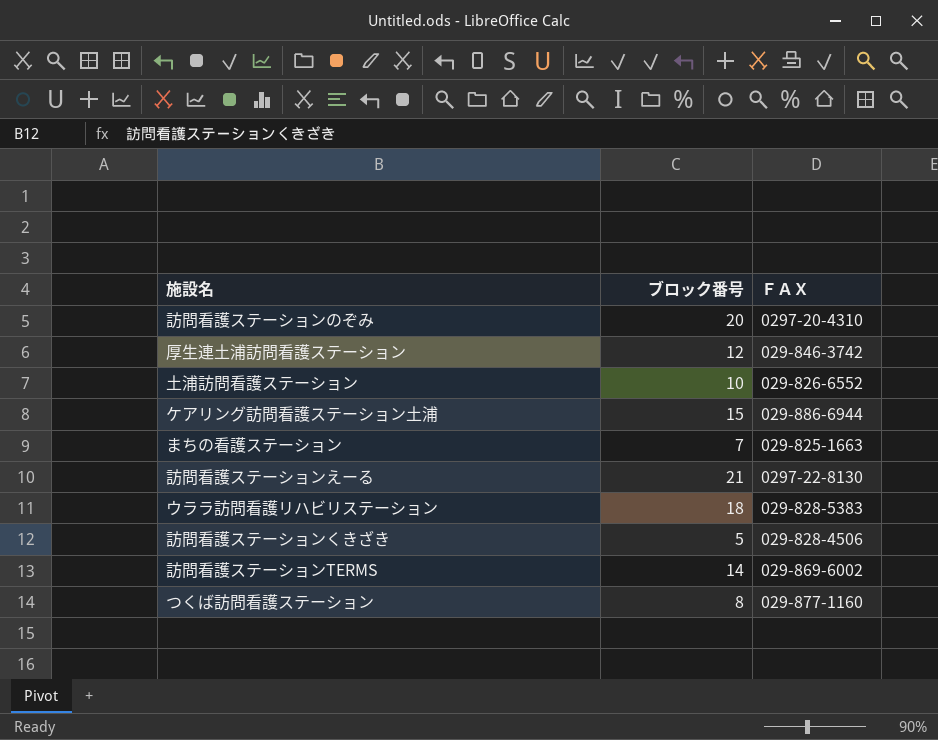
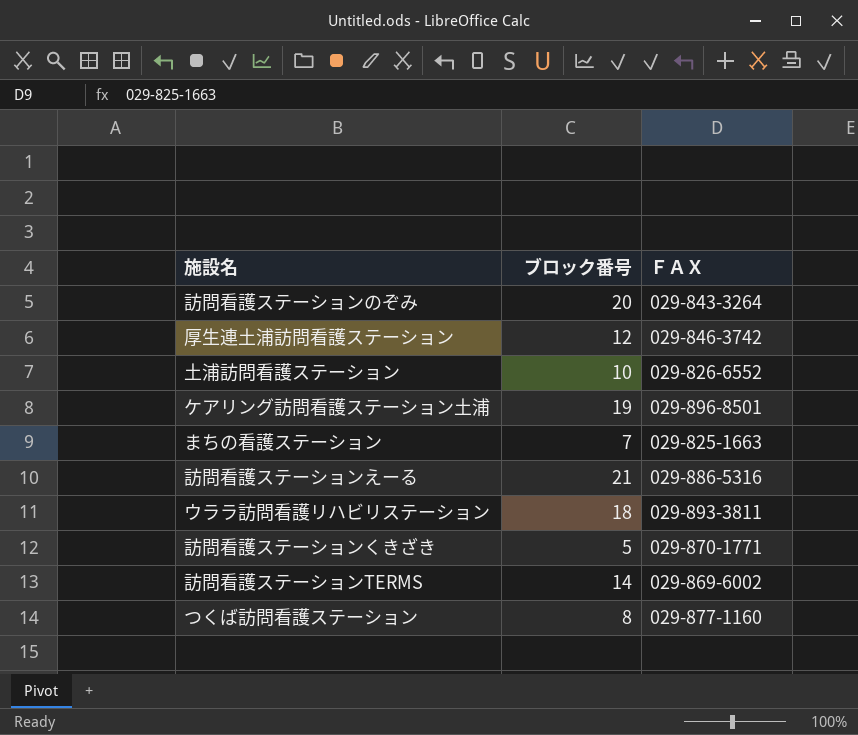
訪問看護ステーションのぞみ | ＦＡＸ: 0297-20-4310 -> 029-843-3264
ケアリング訪問看護ステーション土浦 | ブロック番号: 15 -> 19
ケアリング訪問看護ステーション土浦 | ＦＡＸ: 029-886-6944 -> 029-896-8501
訪問看護ステーションえーる | ＦＡＸ: 0297-22-8130 -> 029-886-5316
ウララ訪問看護リハビリステーション | ＦＡＸ: 029-828-5383 -> 029-893-3811
訪問看護ステーションくきざき | ＦＡＸ: 029-828-4506 -> 029-870-1771

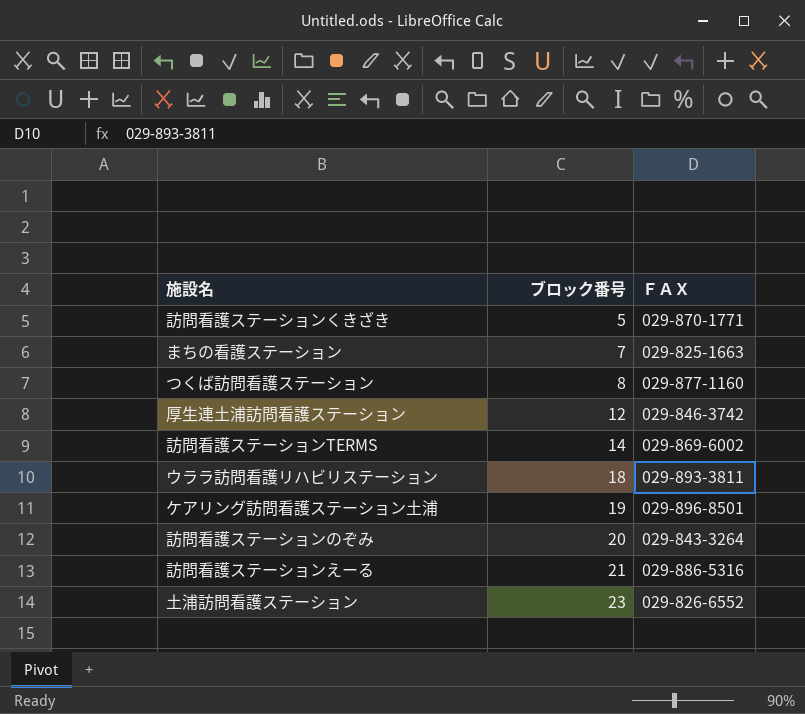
row order: none -> ブロック番号 ascending
土浦訪問看護ステーション | ブロック番号: 10 -> 23

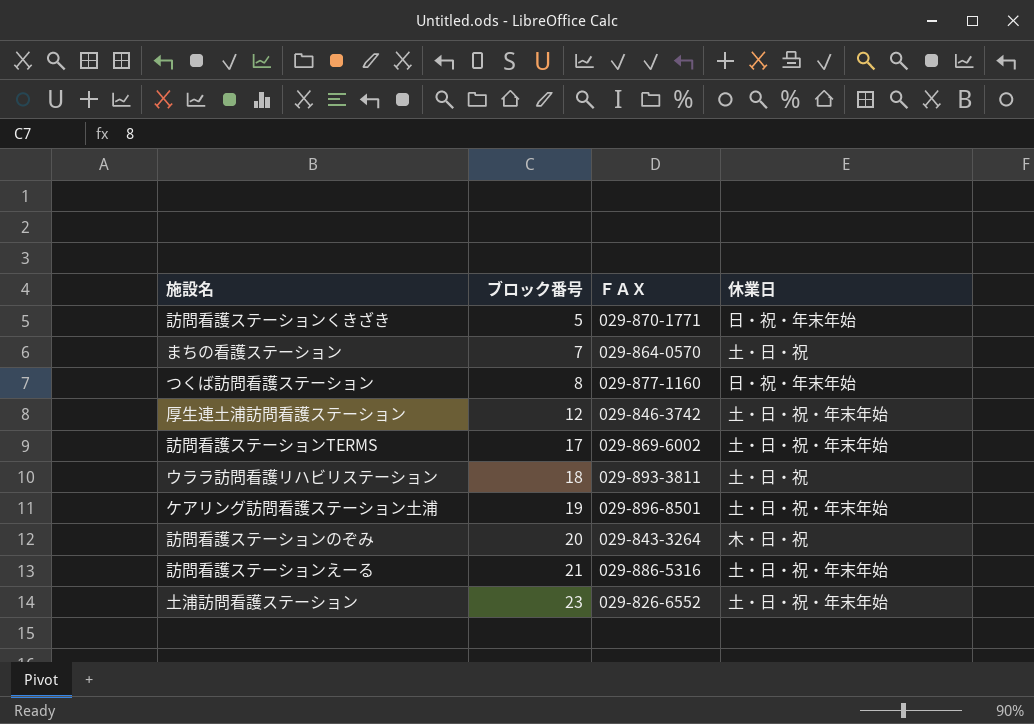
column 休業日 | position: none -> 4
まちの看護ステーション | ＦＡＸ: 029-825-1663 -> 029-864-0570
訪問看護ステーションTERMS | ブロック番号: 14 -> 17

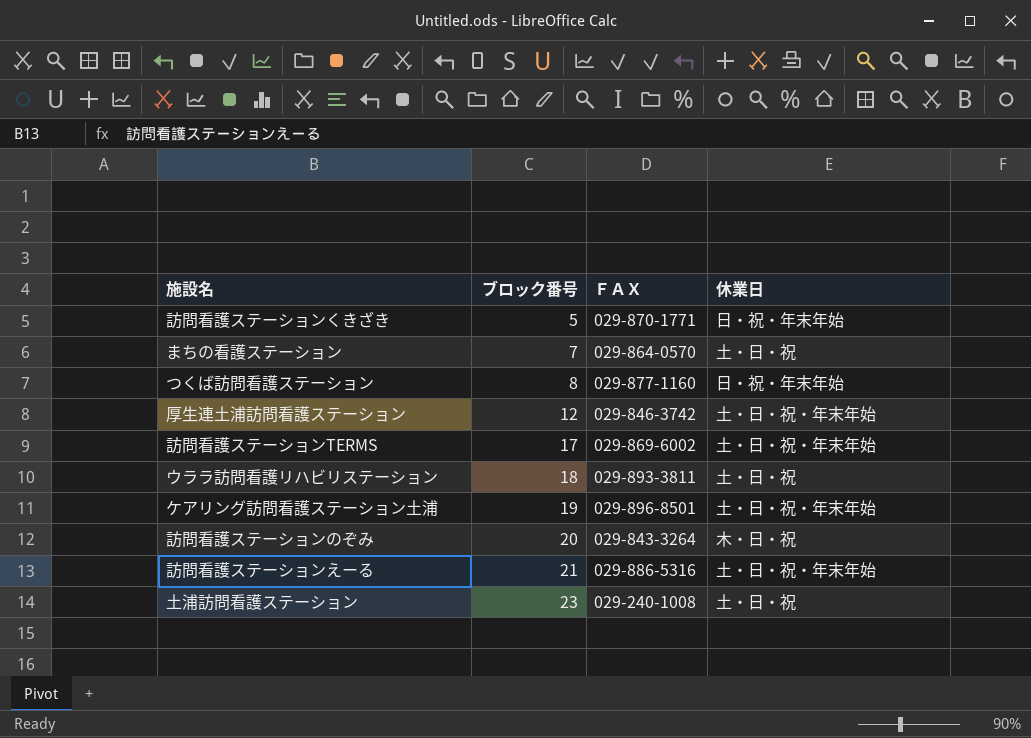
土浦訪問看護ステーション | ＦＡＸ: 029-826-6552 -> 029-240-1008
土浦訪問看護ステーション | 休業日: 土・日・祝・年末年始 -> 土・日・祝

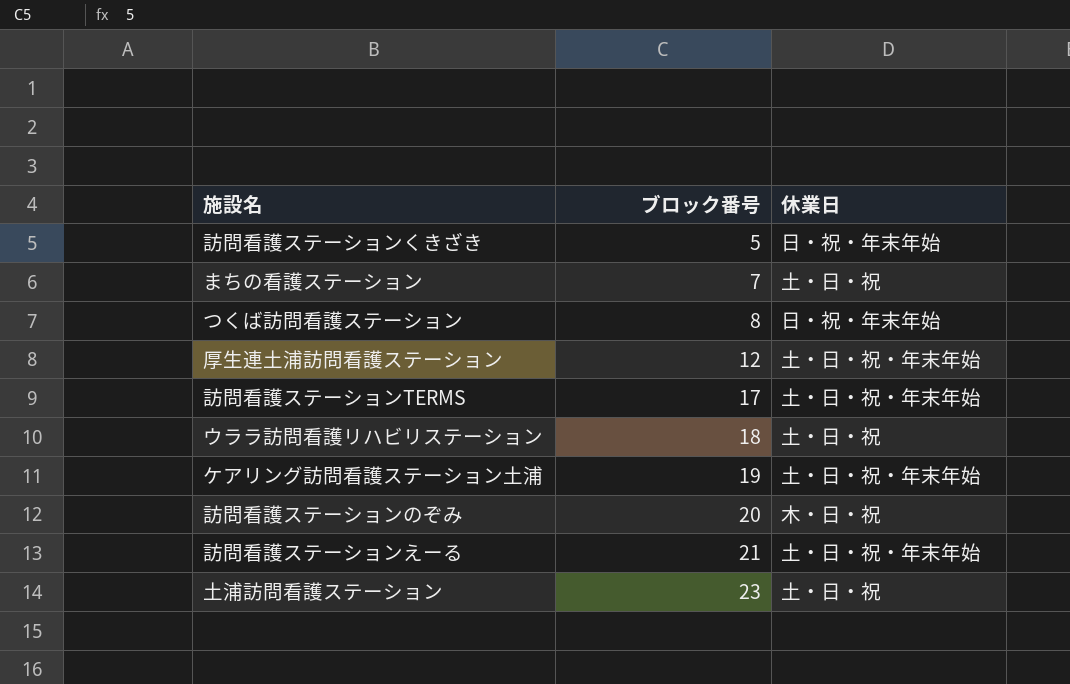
column ＦＡＸ | position: 3 -> none

